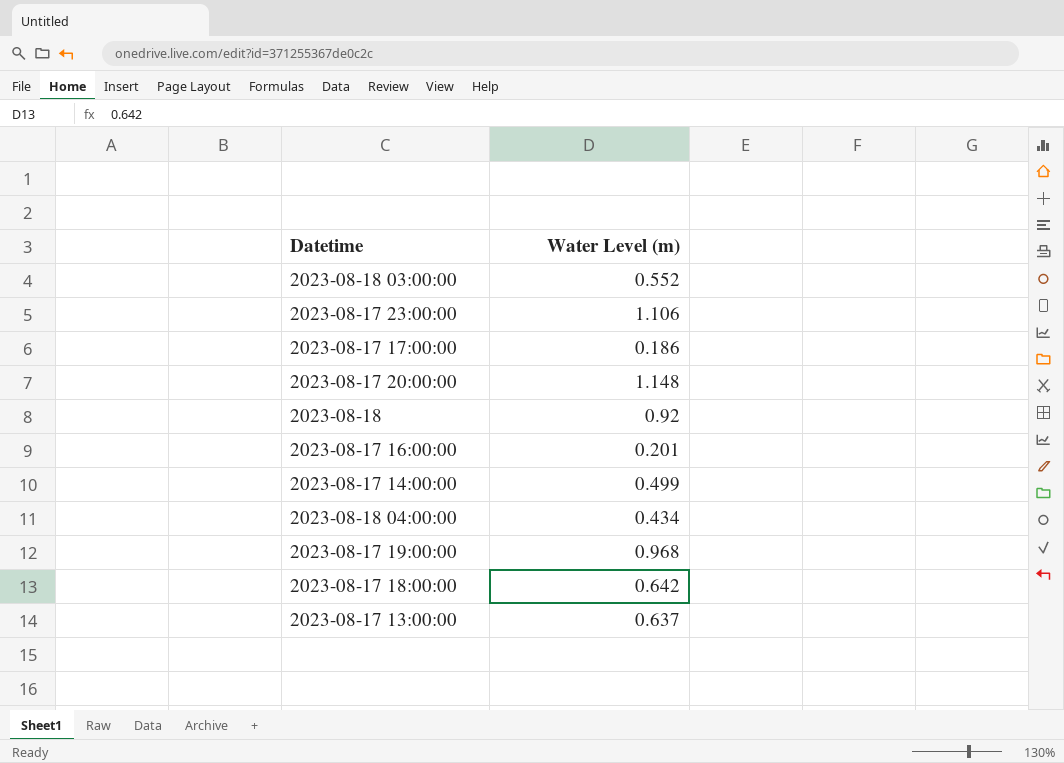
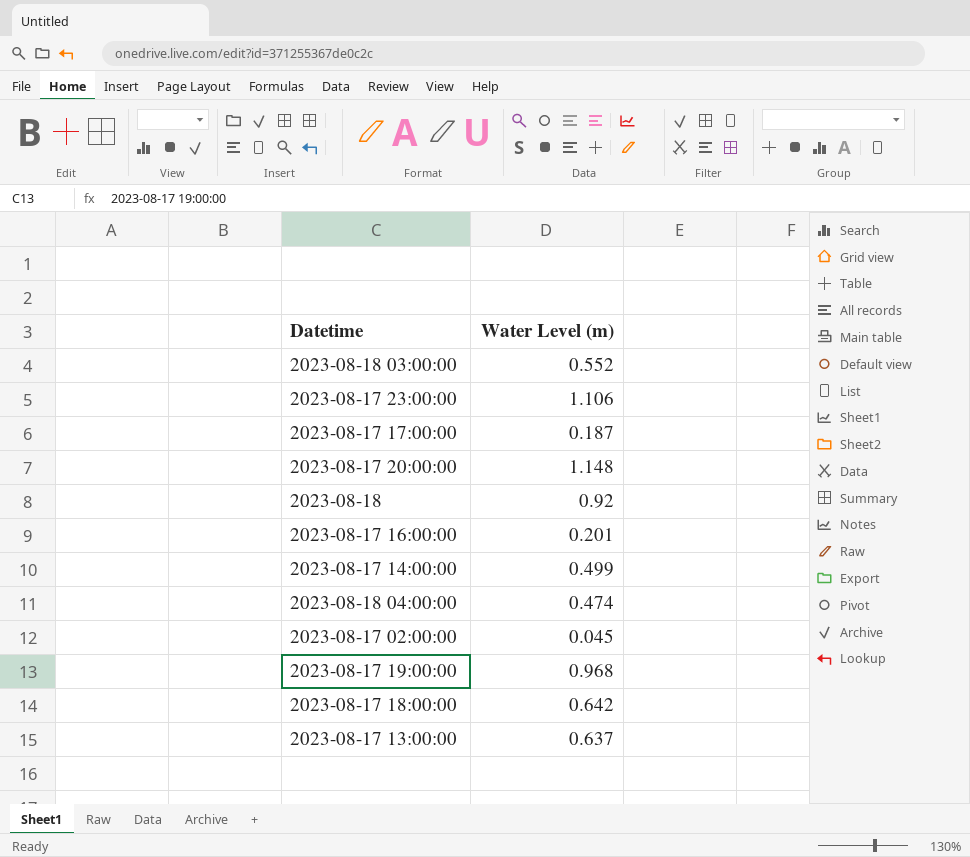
2023-08-17 17:00:00 | Water Level (m): 0.186 -> 0.187
2023-08-18 04:00:00 | Water Level (m): 0.434 -> 0.474
row 2023-08-17 02:00:00: none -> 0.045

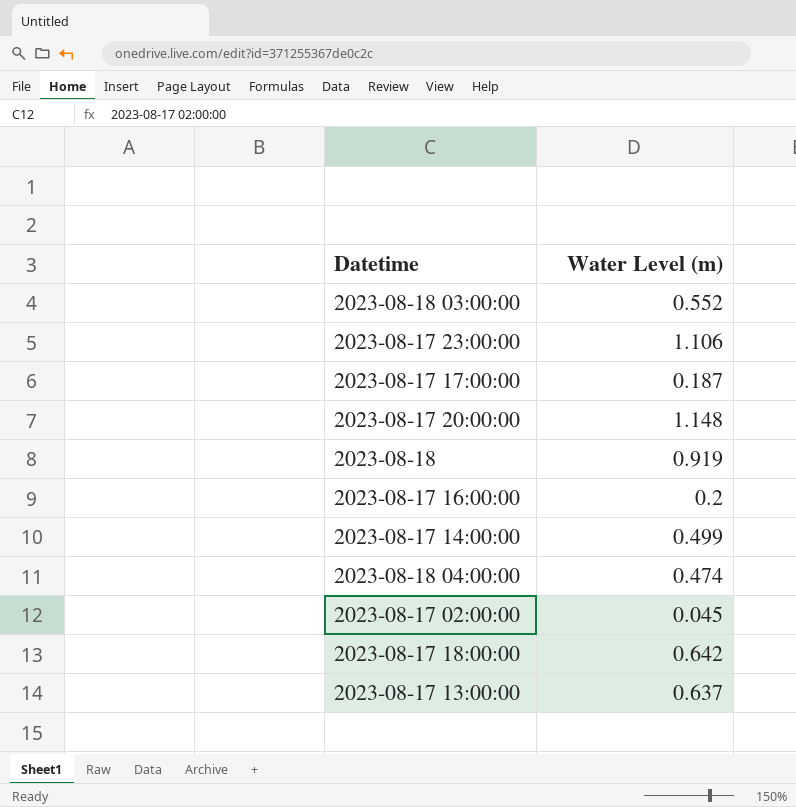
row 2023-08-17 19:00:00: 0.968 -> none
2023-08-18 | Water Level (m): 0.92 -> 0.919
2023-08-17 16:00:00 | Water Level (m): 0.201 -> 0.2

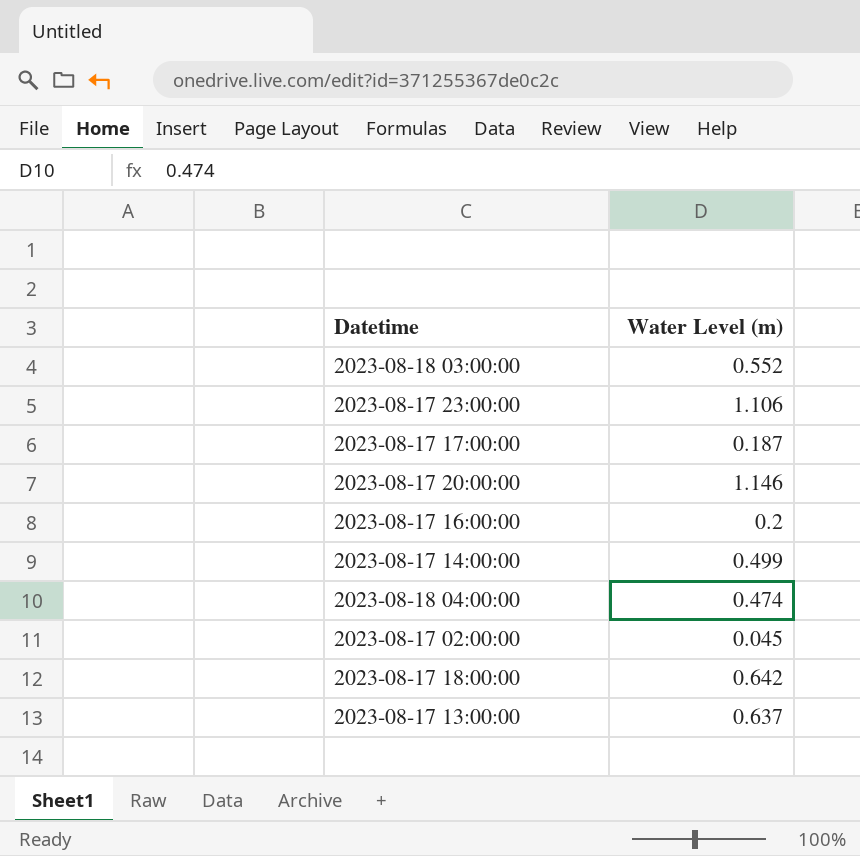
row 2023-08-18: 0.919 -> none
2023-08-17 20:00:00 | Water Level (m): 1.148 -> 1.146

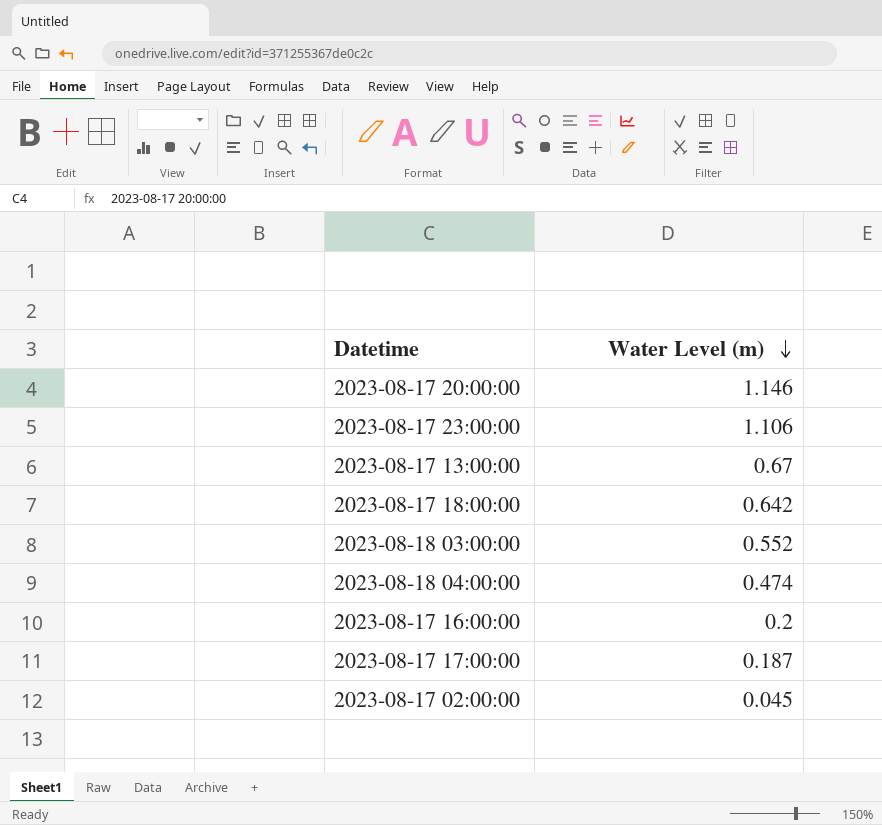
row order: none -> Water Level (m) descending
row 2023-08-17 14:00:00: 0.499 -> none
2023-08-17 13:00:00 | Water Level (m): 0.637 -> 0.67

